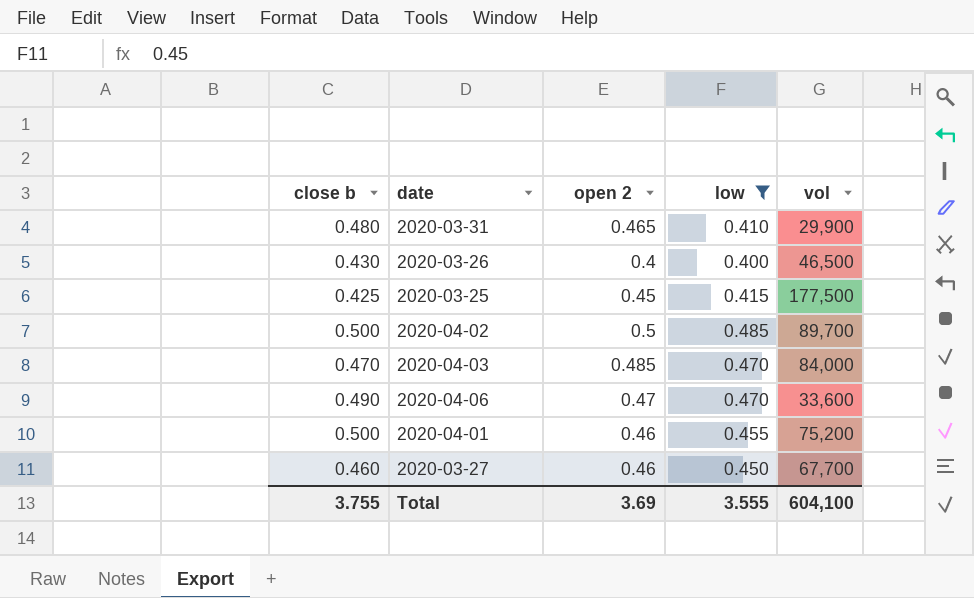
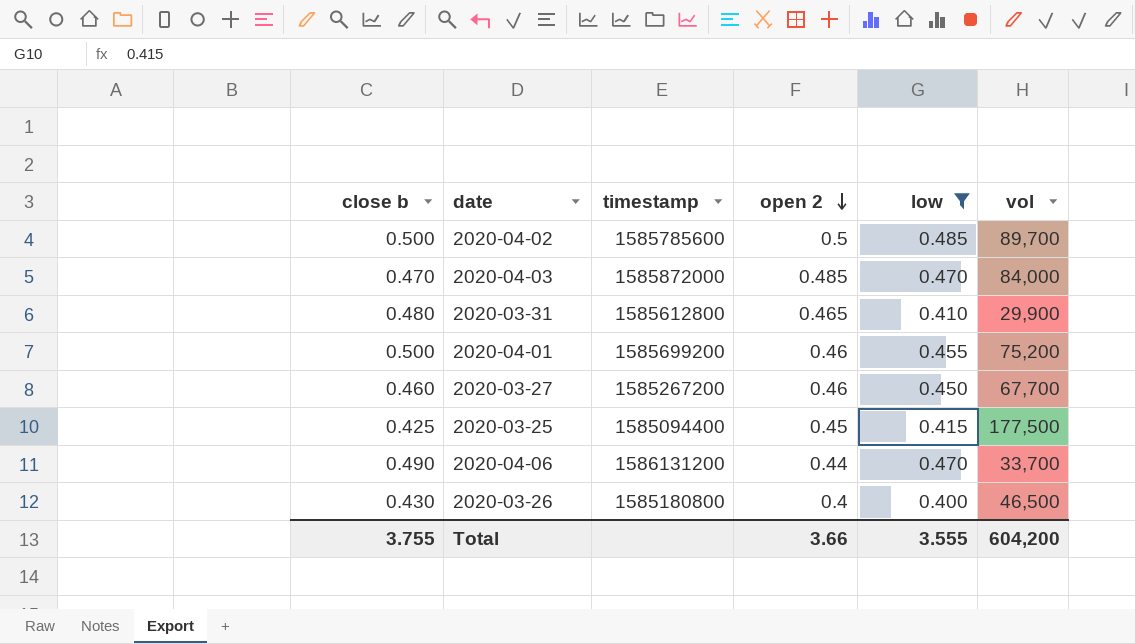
row order: none -> open 2 descending
column timestamp | position: none -> 3
2020-04-06 | open 2: 0.47 -> 0.44
2020-04-06 | vol: 33,600 -> 33,700
Total | open 2: 3.69 -> 3.66
Total | vol: 604,100 -> 604,200

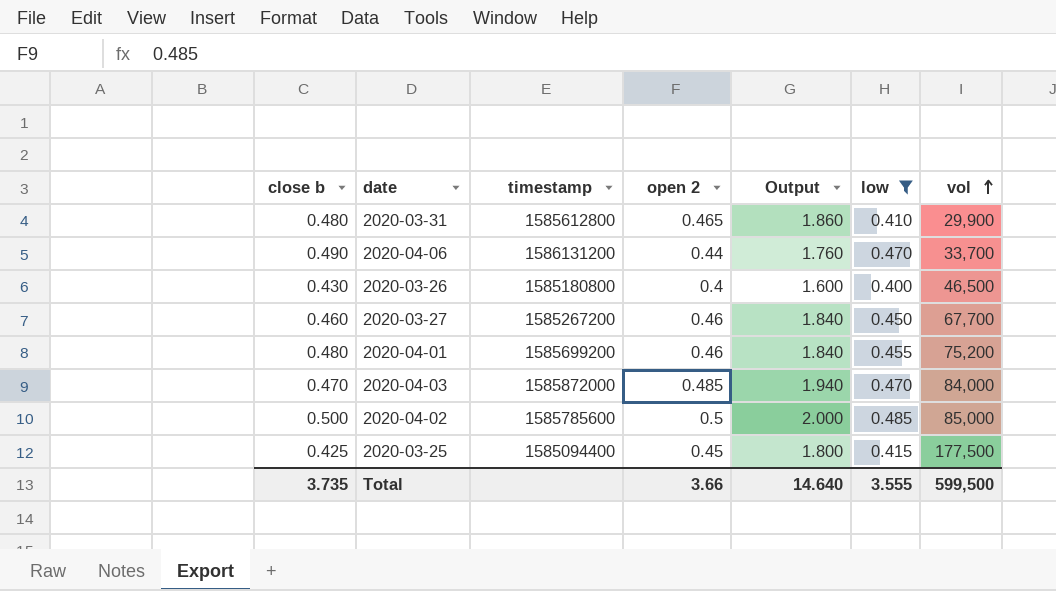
row order: open 2 descending -> vol ascending
column Output | formula: none -> [open 2] * 4
2020-04-01 | close b: 0.500 -> 0.480
2020-04-02 | vol: 89,700 -> 85,000
Total | close b: 3.755 -> 3.735
Total | vol: 604,200 -> 599,500

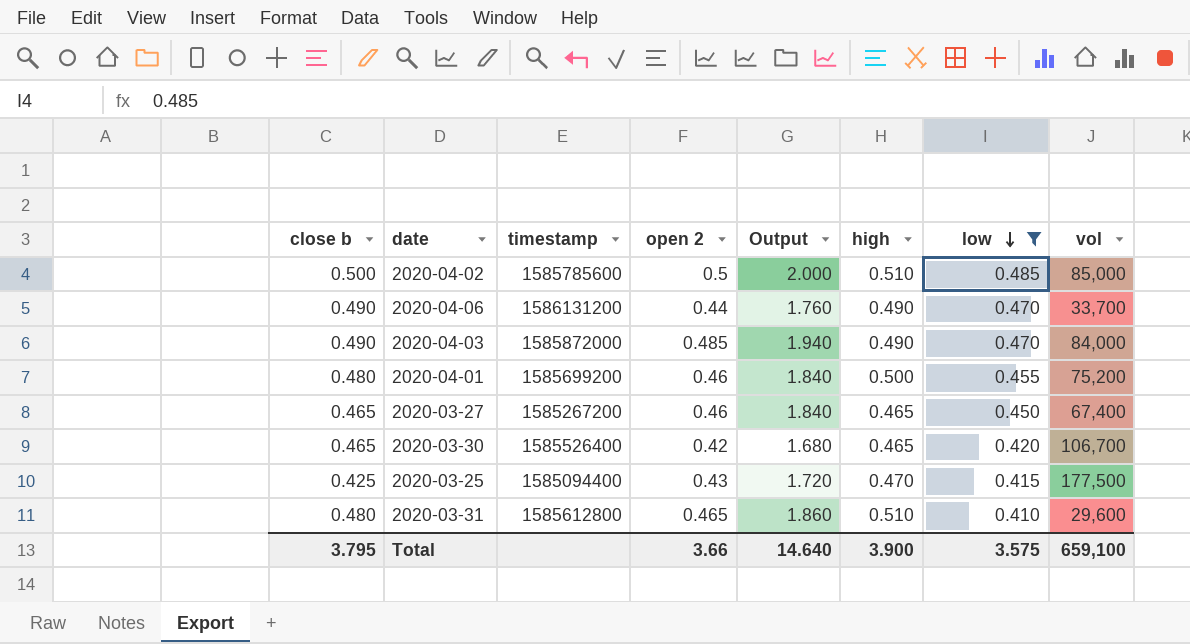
row order: vol ascending -> low descending
column high | position: none -> 6
row 2020-03-26: 0.430 | 1585180800 | 0.4 | 1.600 | 0.400 | 46,500 -> none
2020-04-03 | close b: 0.470 -> 0.490
2020-03-27 | close b: 0.460 -> 0.465
2020-03-27 | vol: 67,700 -> 67,400
row 2020-03-30: none -> 0.465 | 1585526400 | 0.42 | 1.680 | 0.465 | 0.420 | 106,700
2020-03-25 | open 2: 0.45 -> 0.43
2020-03-25 | Output: 1.800 -> 1.720
2020-03-31 | vol: 29,900 -> 29,600
Total | close b: 3.735 -> 3.795
Total | low: 3.555 -> 3.575
Total | vol: 599,500 -> 659,100

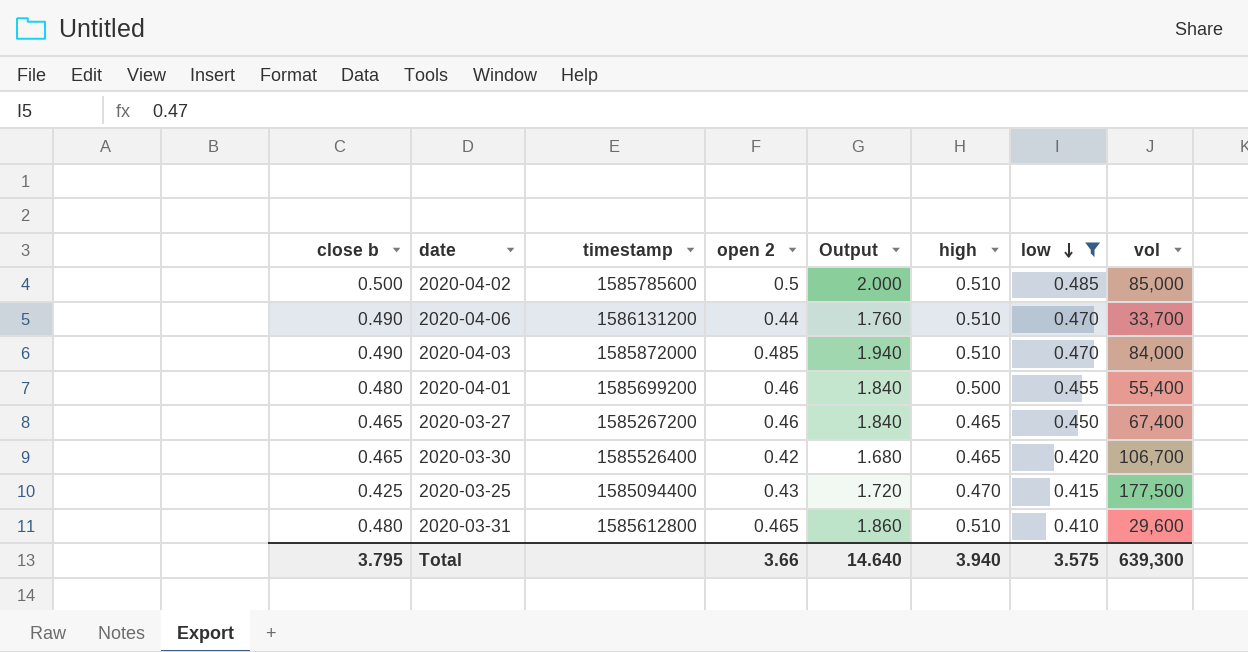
2020-04-06 | high: 0.490 -> 0.510
2020-04-03 | high: 0.490 -> 0.510
2020-04-01 | vol: 75,200 -> 55,400
Total | high: 3.900 -> 3.940
Total | vol: 659,100 -> 639,300

